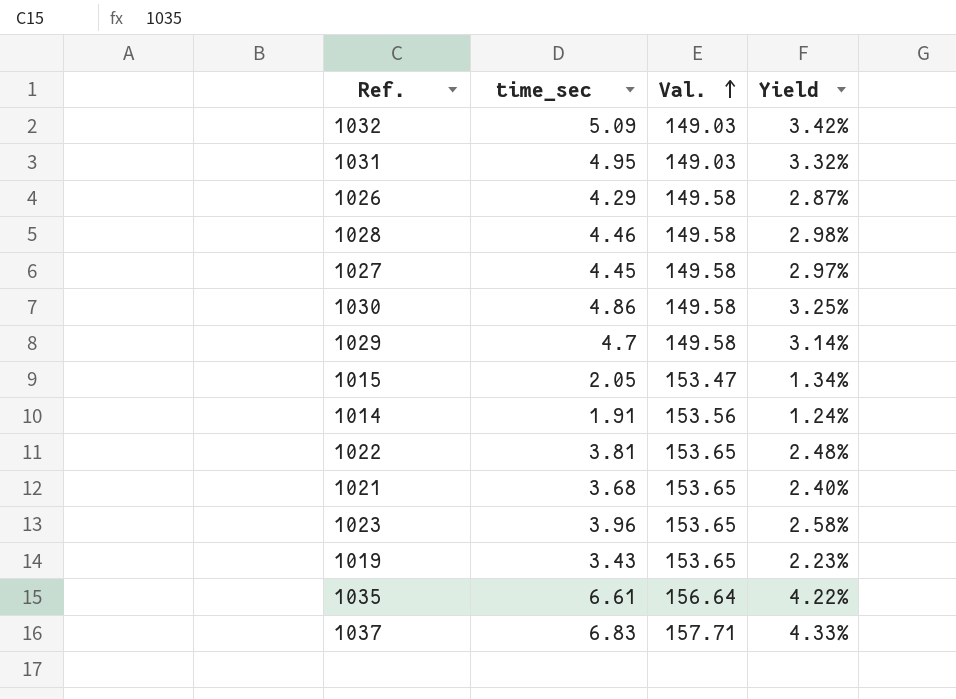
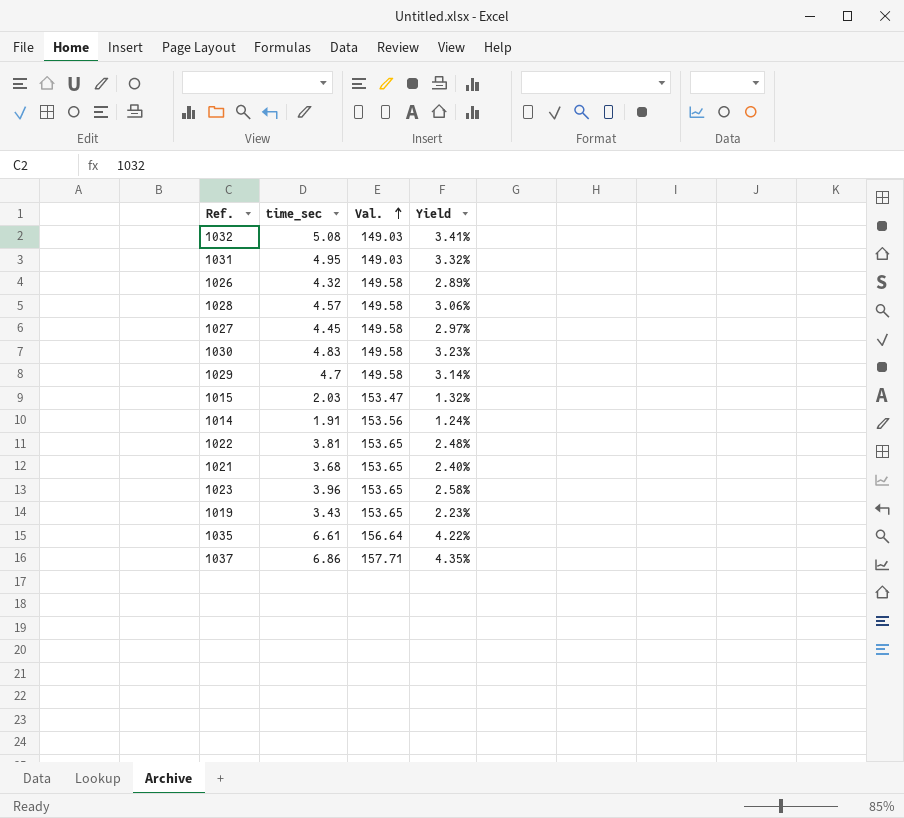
1032 | time_sec: 5.09 -> 5.08
1032 | Yield: 3.42% -> 3.41%
1026 | time_sec: 4.29 -> 4.32
1026 | Yield: 2.87% -> 2.89%
1028 | time_sec: 4.46 -> 4.57
1028 | Yield: 2.98% -> 3.06%
1030 | time_sec: 4.86 -> 4.83
1030 | Yield: 3.25% -> 3.23%
1015 | time_sec: 2.05 -> 2.03
1015 | Yield: 1.34% -> 1.32%
1037 | time_sec: 6.83 -> 6.86
1037 | Yield: 4.33% -> 4.35%

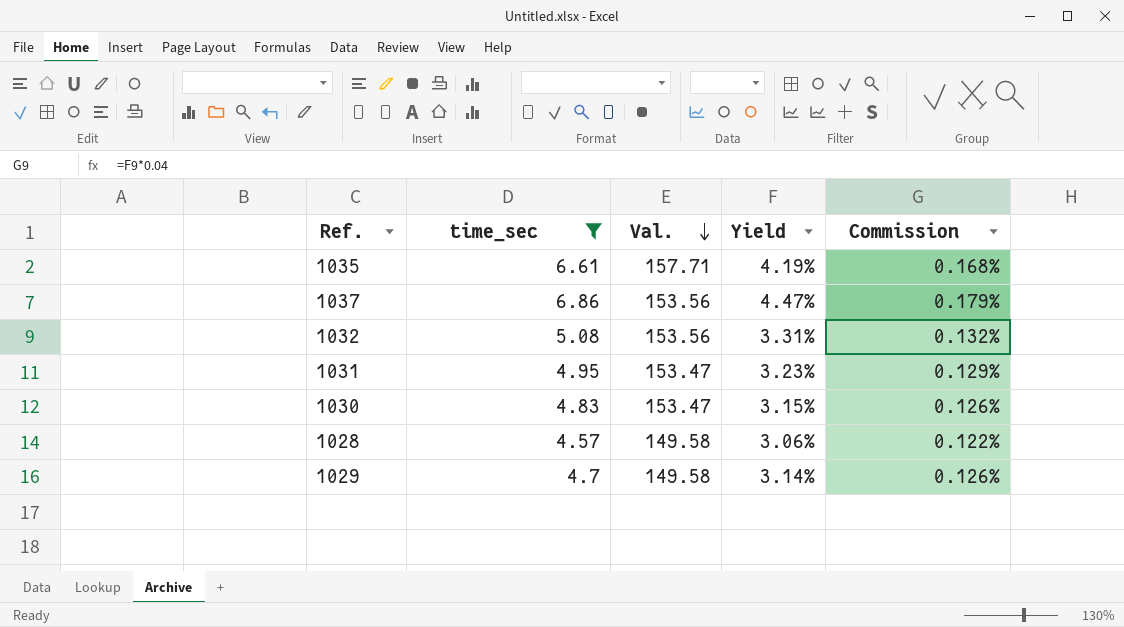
filter: none -> time_sec >= 4.57
row order: Val. ascending -> Val. descending
column Commission | formula: none -> [Yield] * 0.04
1035 | Val.: 156.64 -> 157.71
1035 | Yield: 4.22% -> 4.19%
1037 | Val.: 157.71 -> 153.56
1037 | Yield: 4.35% -> 4.47%
1032 | Val.: 149.03 -> 153.56
1032 | Yield: 3.41% -> 3.31%
1031 | Val.: 149.03 -> 153.47
1031 | Yield: 3.32% -> 3.23%
1030 | Val.: 149.58 -> 153.47
1030 | Yield: 3.23% -> 3.15%

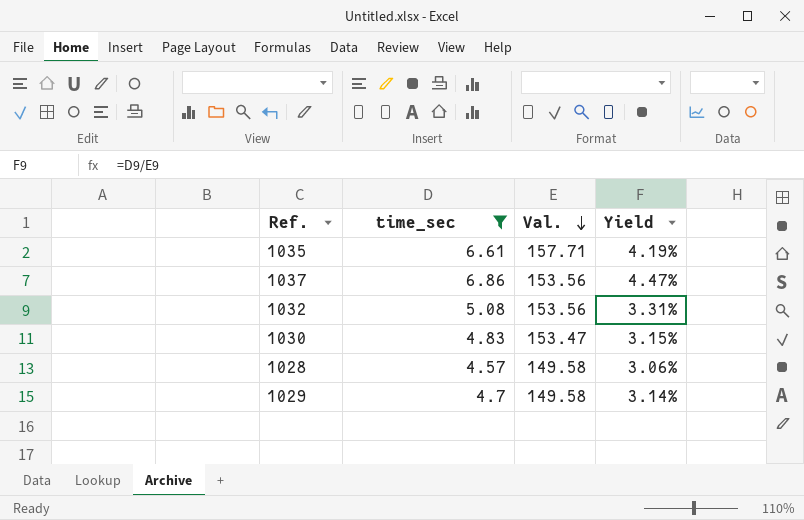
column Commission | formula: [Yield] * 0.04 -> none
row 1031: 4.95 | 153.47 | 3.23% | 0.129% -> none

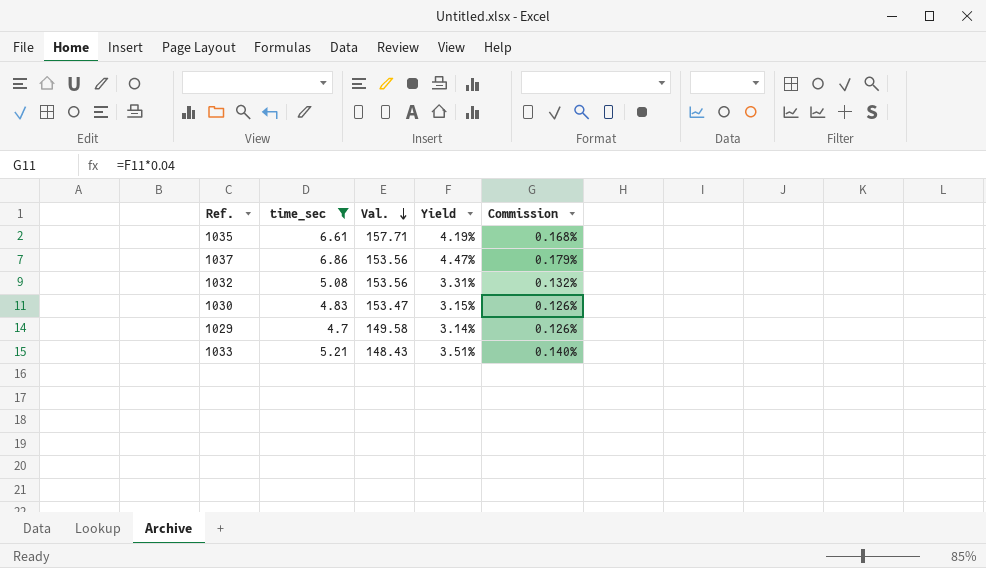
column Commission | formula: none -> [Yield] * 0.04
row 1028: 4.57 | 149.58 | 3.06% -> none
row 1033: none -> 5.21 | 148.43 | 3.51% | 0.140%

